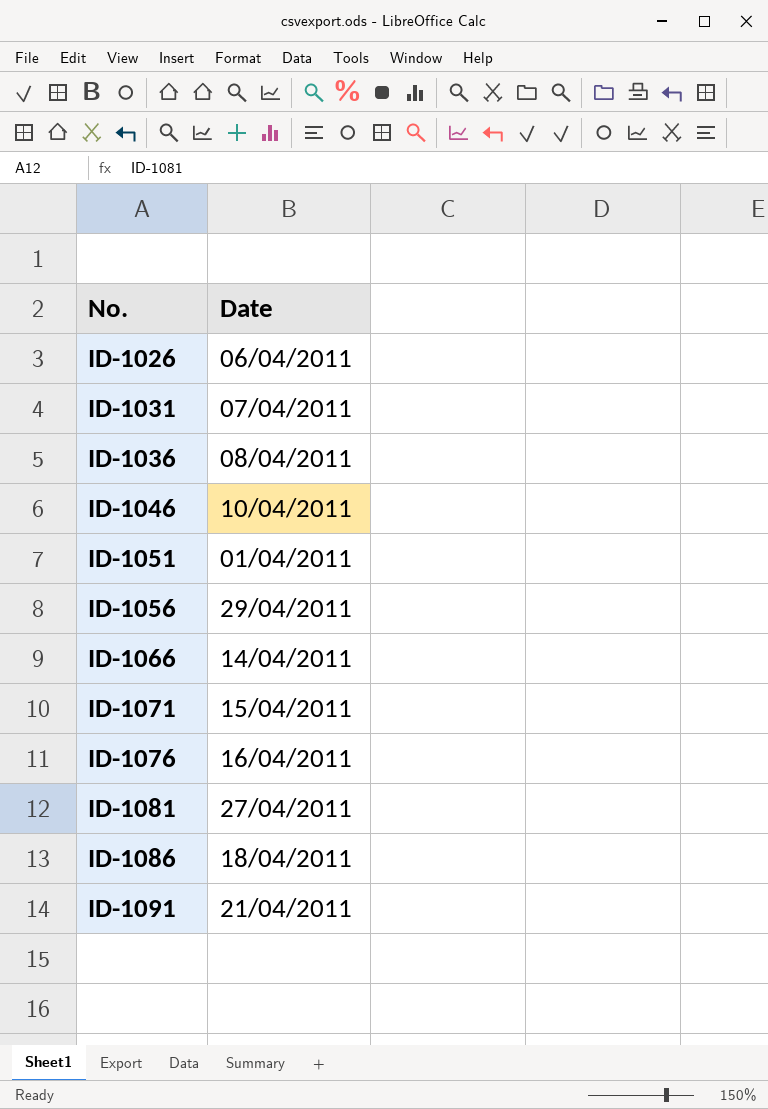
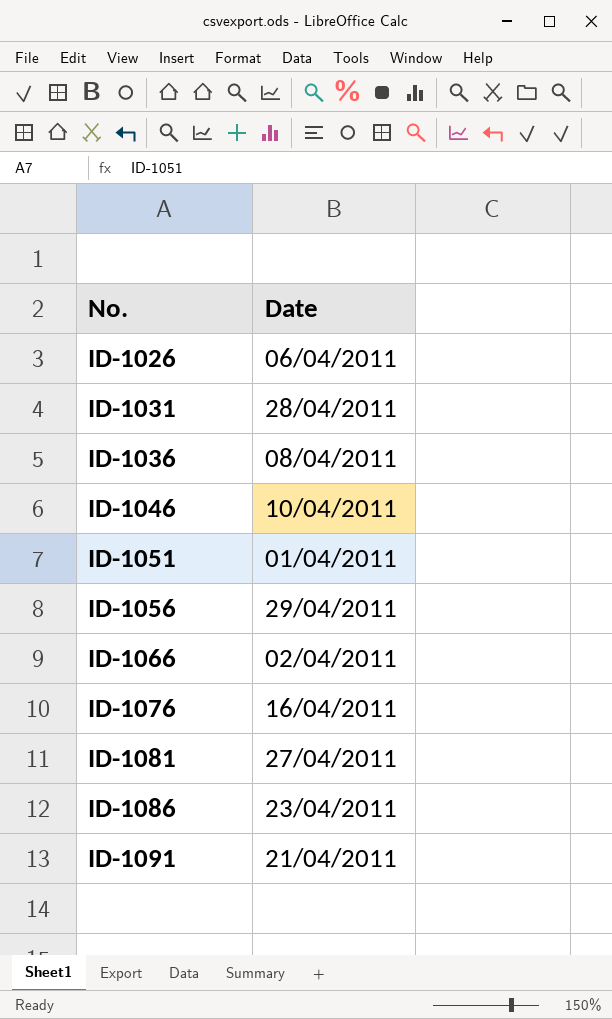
row ID-1071: 15/04/2011 -> none
ID-1031 | Date: 07/04/2011 -> 28/04/2011
ID-1066 | Date: 14/04/2011 -> 02/04/2011
ID-1086 | Date: 18/04/2011 -> 23/04/2011

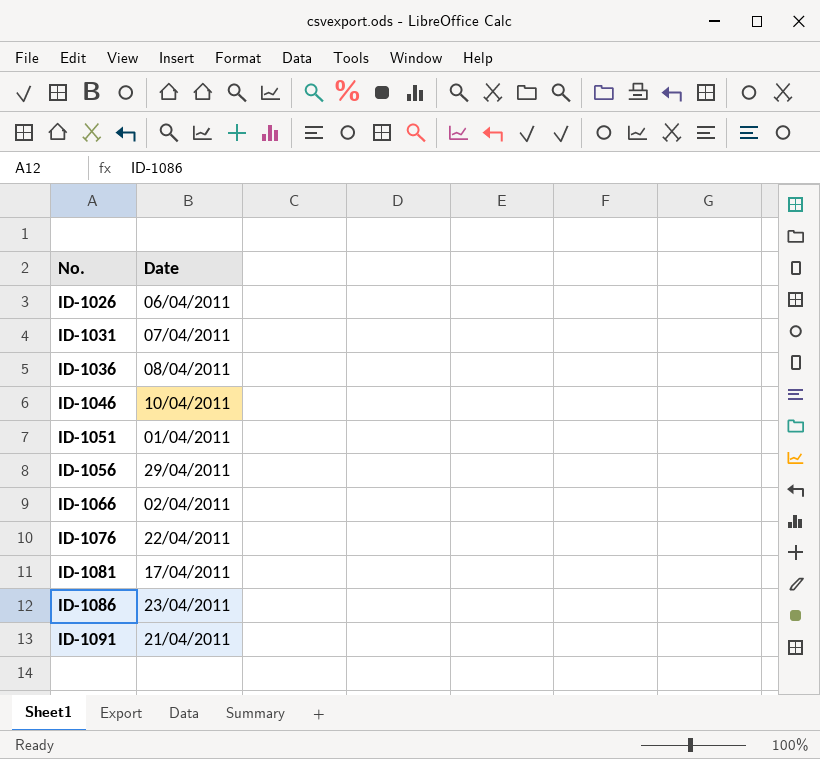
ID-1031 | Date: 28/04/2011 -> 07/04/2011
ID-1076 | Date: 16/04/2011 -> 22/04/2011
ID-1081 | Date: 27/04/2011 -> 17/04/2011

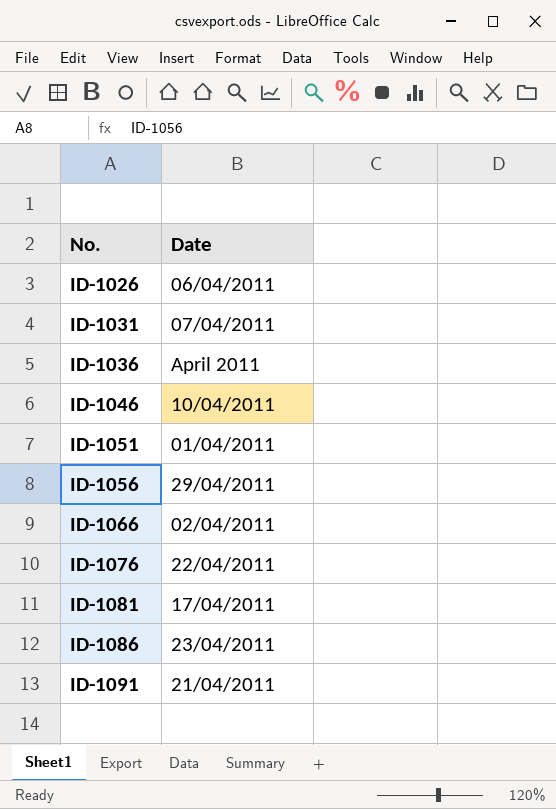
ID-1036 | Date: 08/04/2011 -> April 2011

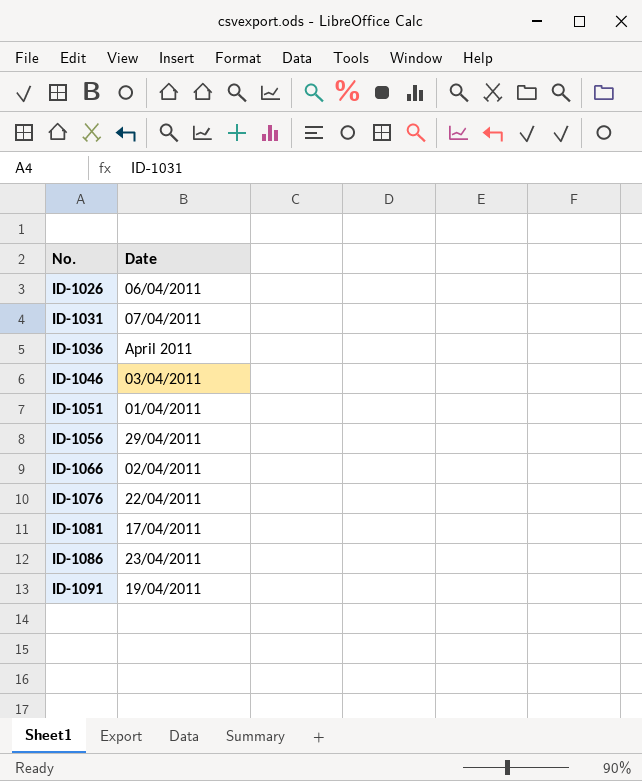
ID-1046 | Date: 10/04/2011 -> 03/04/2011
ID-1091 | Date: 21/04/2011 -> 19/04/2011

